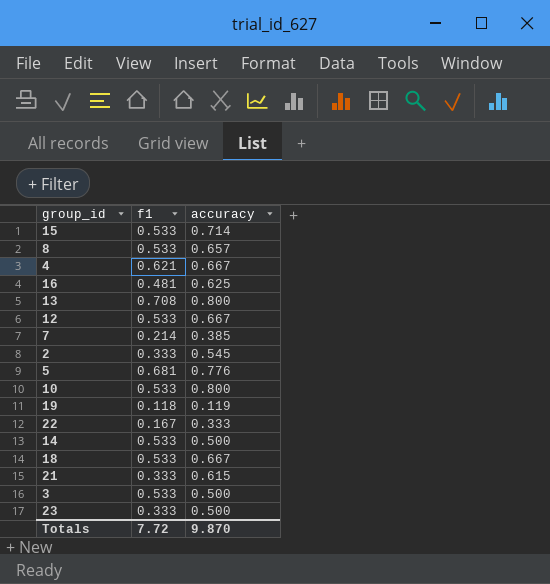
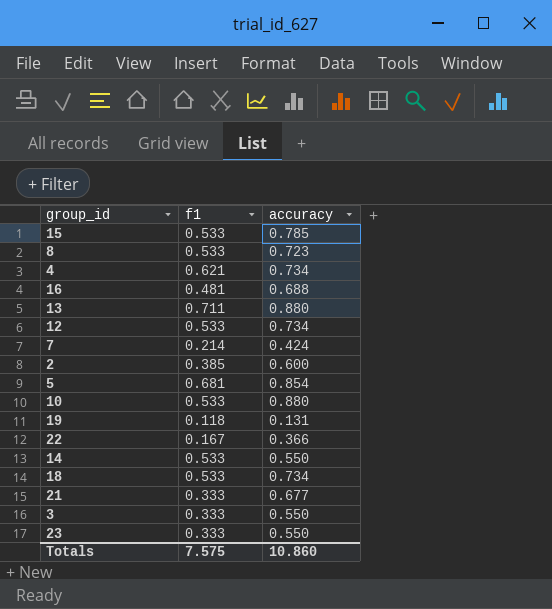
15 | accuracy: 0.714 -> 0.785
8 | accuracy: 0.657 -> 0.723
4 | accuracy: 0.667 -> 0.734
16 | accuracy: 0.625 -> 0.688
13 | f1: 0.708 -> 0.711
13 | accuracy: 0.800 -> 0.880
12 | accuracy: 0.667 -> 0.734
7 | accuracy: 0.385 -> 0.424
2 | f1: 0.333 -> 0.385
2 | accuracy: 0.545 -> 0.600
5 | accuracy: 0.776 -> 0.854
10 | accuracy: 0.800 -> 0.880
19 | accuracy: 0.119 -> 0.131
22 | accuracy: 0.333 -> 0.366
14 | accuracy: 0.500 -> 0.550
18 | accuracy: 0.667 -> 0.734
21 | accuracy: 0.615 -> 0.677
3 | f1: 0.533 -> 0.333
3 | accuracy: 0.500 -> 0.550
23 | accuracy: 0.500 -> 0.550
Totals | f1: 7.72 -> 7.575
Totals | accuracy: 9.870 -> 10.860

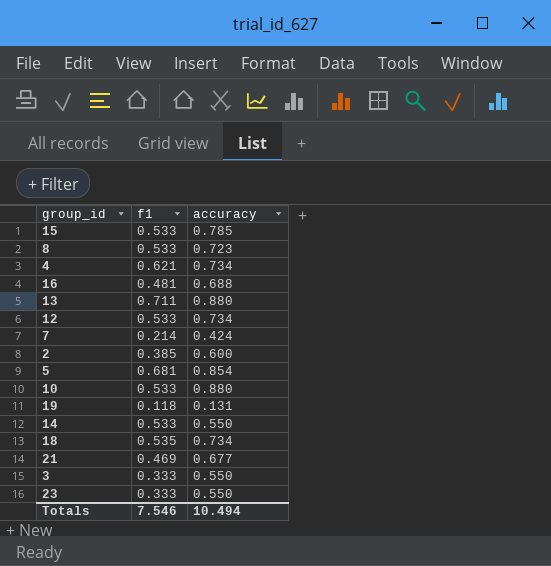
row 22: 0.167 | 0.366 -> none
18 | f1: 0.533 -> 0.535
21 | f1: 0.333 -> 0.469
Totals | f1: 7.575 -> 7.546
Totals | accuracy: 10.860 -> 10.494

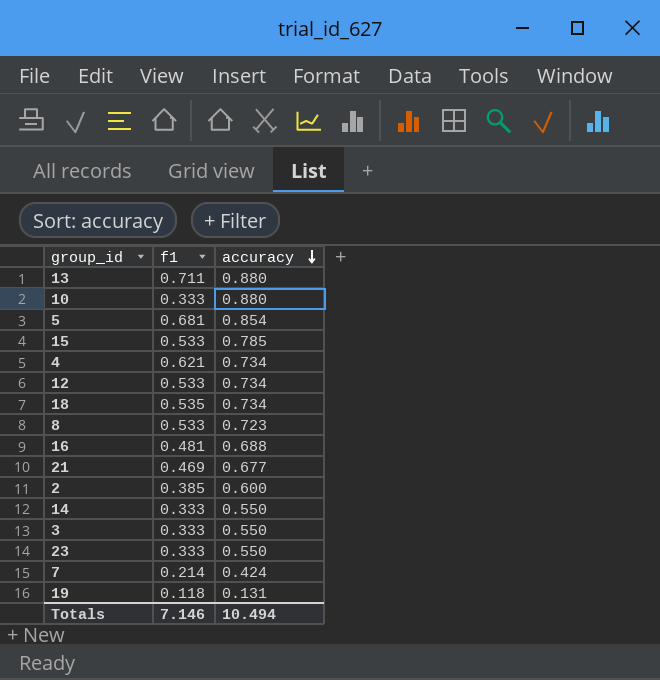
row order: none -> accuracy descending
10 | f1: 0.533 -> 0.333
14 | f1: 0.533 -> 0.333
Totals | f1: 7.546 -> 7.146

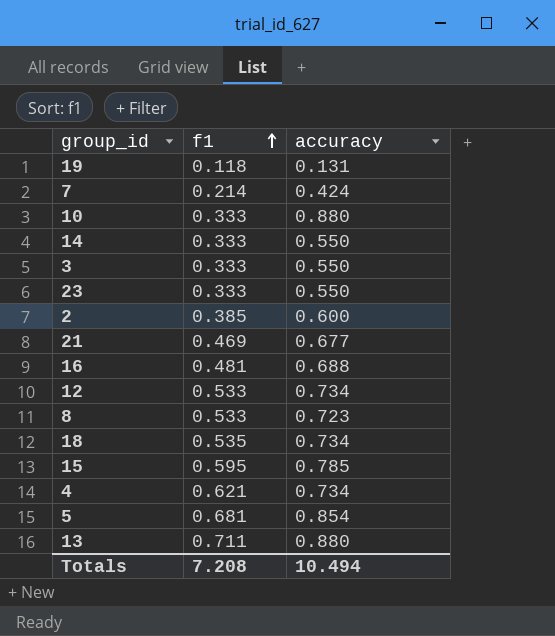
row order: accuracy descending -> f1 ascending
15 | f1: 0.533 -> 0.595
Totals | f1: 7.146 -> 7.208

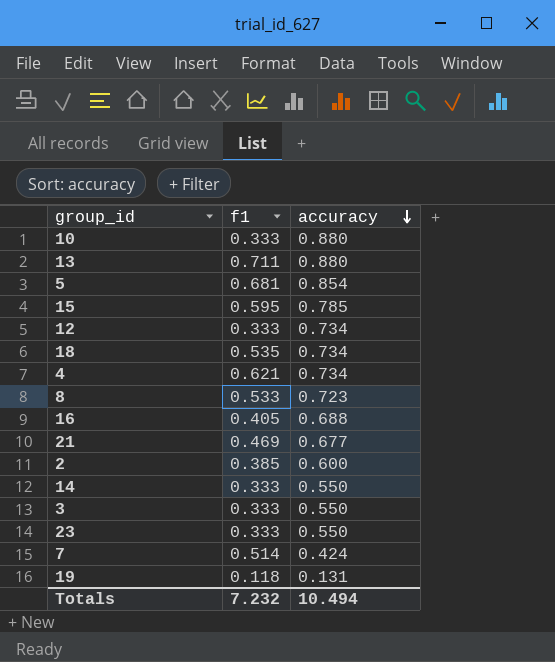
row order: f1 ascending -> accuracy descending
12 | f1: 0.533 -> 0.333
16 | f1: 0.481 -> 0.405
7 | f1: 0.214 -> 0.514
Totals | f1: 7.208 -> 7.232

